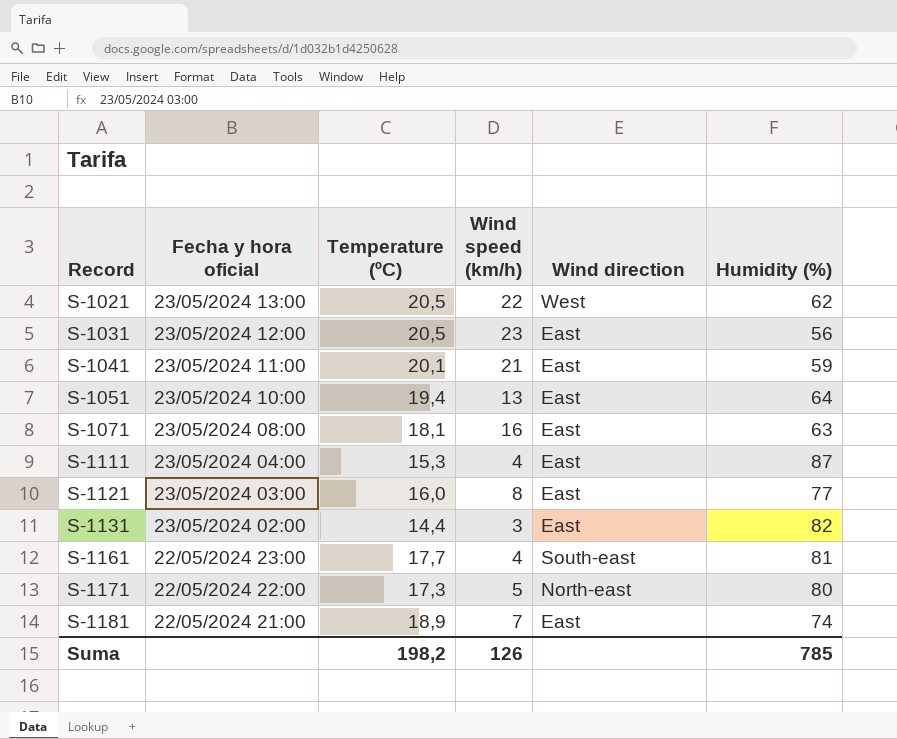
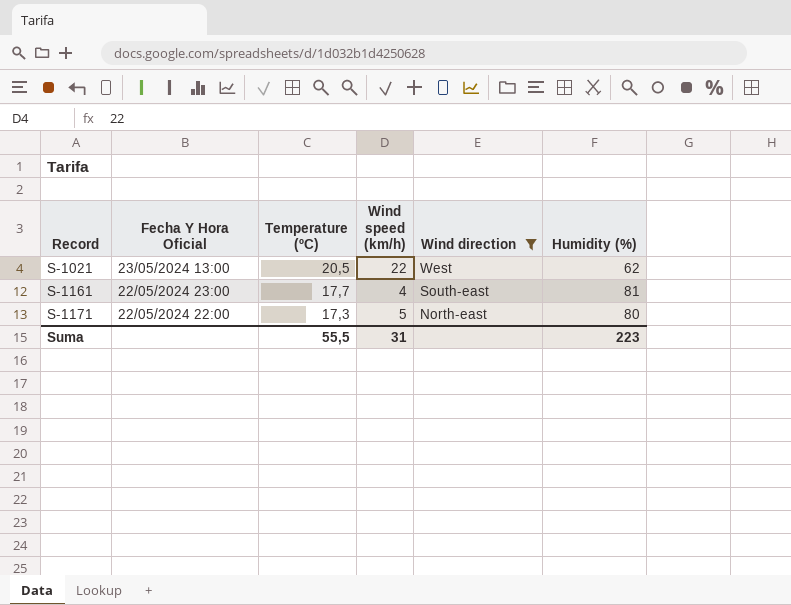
filter: none -> Wind direction != East
column name: Fecha y hora oficial -> Fecha Y Hora Oficial
Suma | Temperature (ºC): 198,2 -> 55,5
Suma | Wind speed (km/h): 126 -> 31
Suma | Humidity (%): 785 -> 223

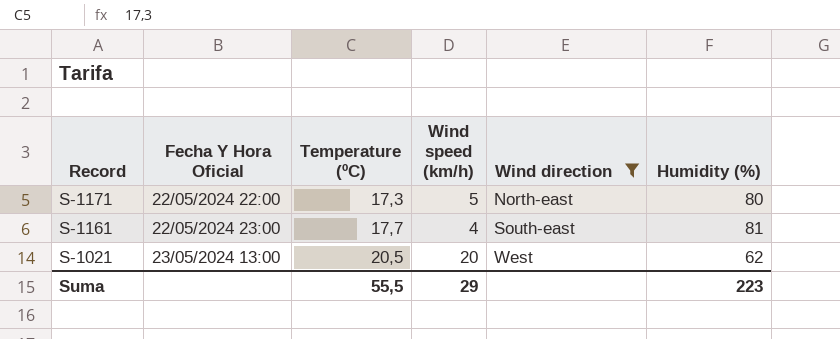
row order: Record ascending -> Record descending
S-1021 | Wind speed (km/h): 22 -> 20
Suma | Wind speed (km/h): 31 -> 29

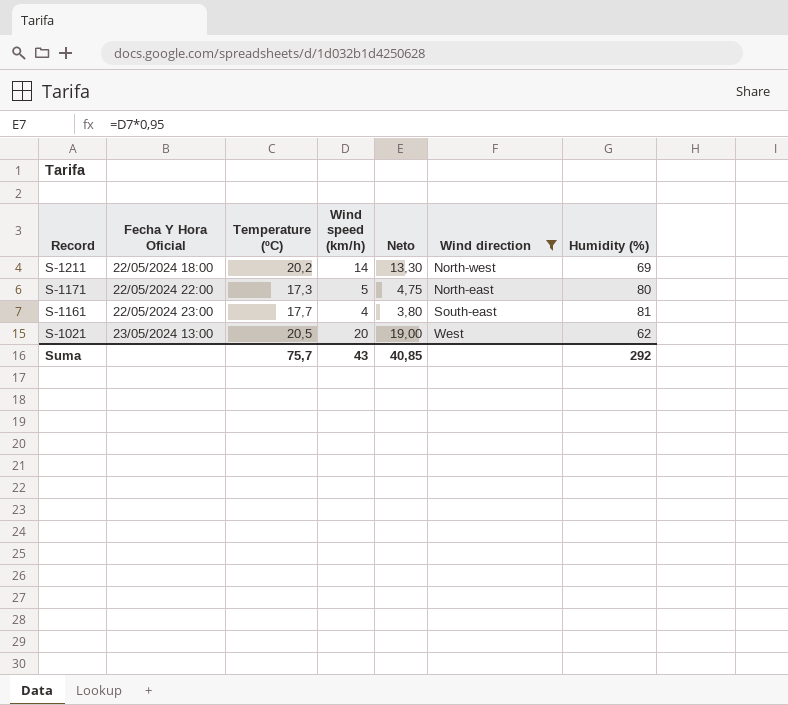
column Neto | formula: none -> [Wind speed (km/h)] * 0,95
row S-1211: none -> 22/05/2024 18:00 | 20,2 | 14 | 13,30 | North-west | 69
Suma | Temperature (ºC): 55,5 -> 75,7
Suma | Wind speed (km/h): 29 -> 43
Suma | Humidity (%): 223 -> 292

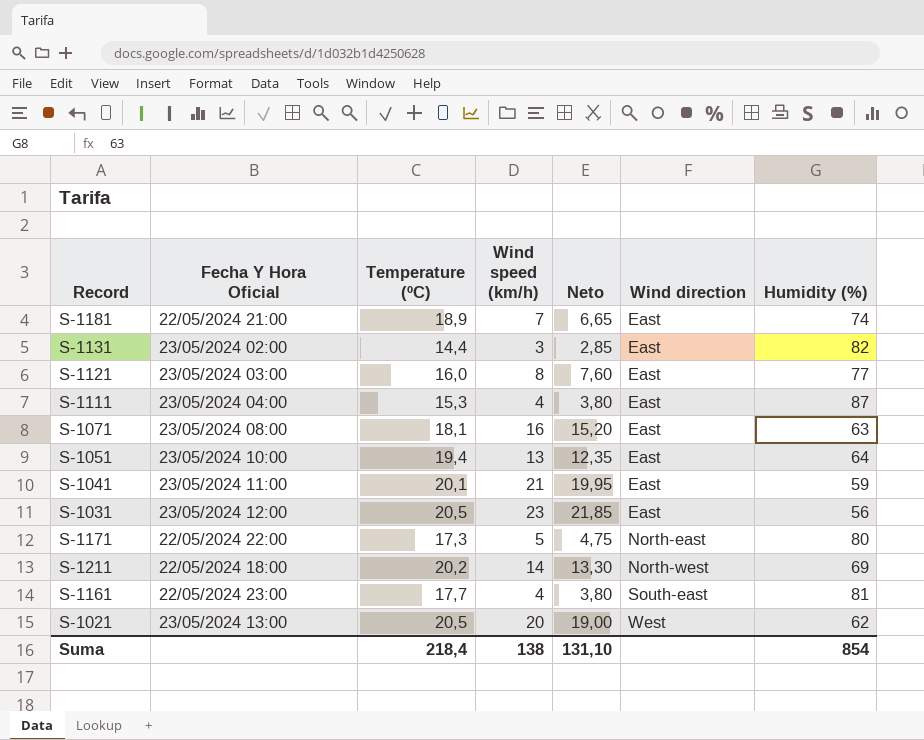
filter: Wind direction != East -> none
row order: Record descending -> Wind direction ascending
Suma | Temperature (ºC): 75,7 -> 218,4
Suma | Wind speed (km/h): 43 -> 138
Suma | Neto: 40,85 -> 131,10
Suma | Humidity (%): 292 -> 854

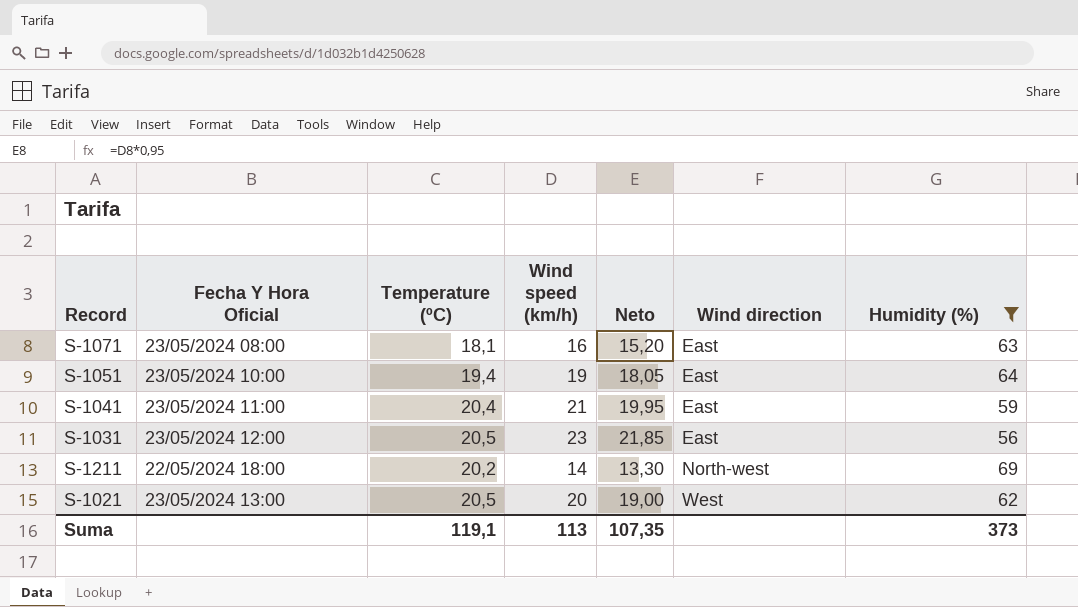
filter: none -> Humidity (%) <= 69
S-1051 | Wind speed (km/h): 13 -> 19
S-1051 | Neto: 12,35 -> 18,05
S-1041 | Temperature (ºC): 20,1 -> 20,4
Suma | Temperature (ºC): 218,4 -> 119,1
Suma | Wind speed (km/h): 138 -> 113
Suma | Neto: 131,10 -> 107,35
Suma | Humidity (%): 854 -> 373

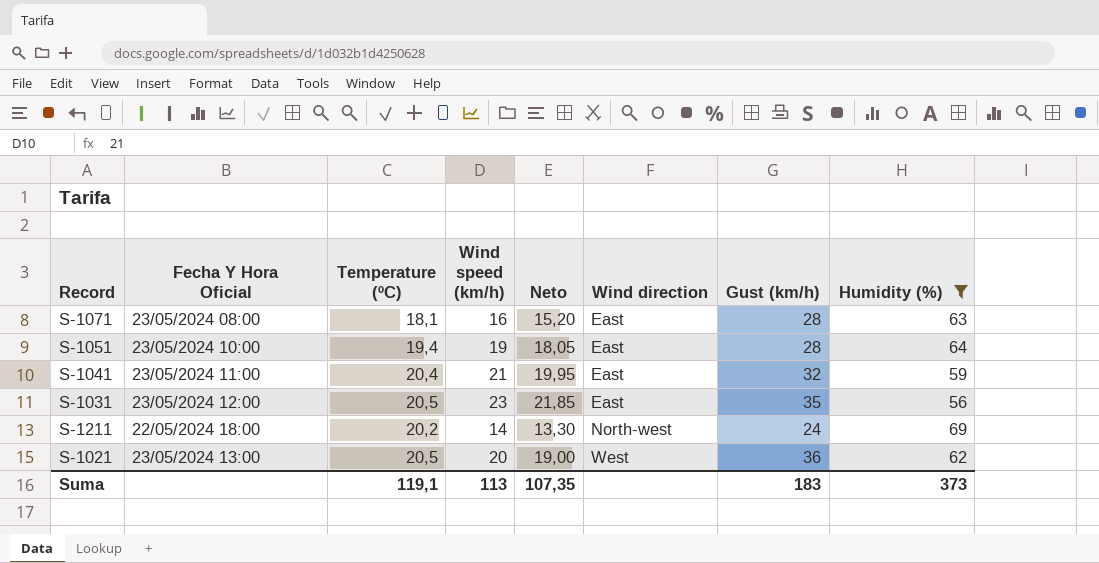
column Gust (km/h) | position: none -> 7

